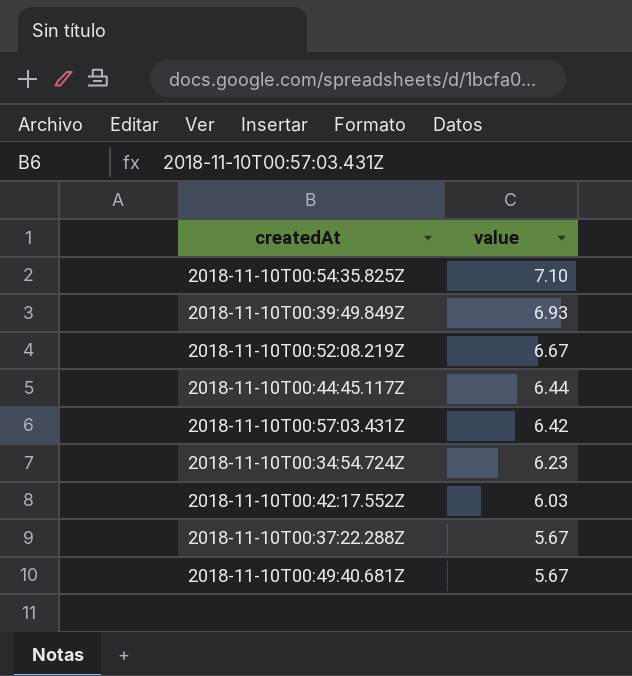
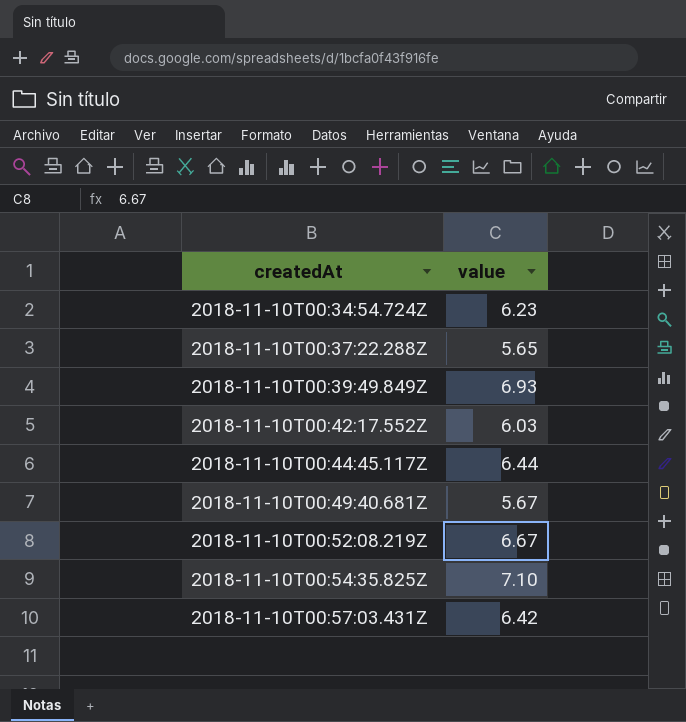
row order: value descending -> createdAt ascending
2018-11-10T00:37:22.288Z | value: 5.67 -> 5.65

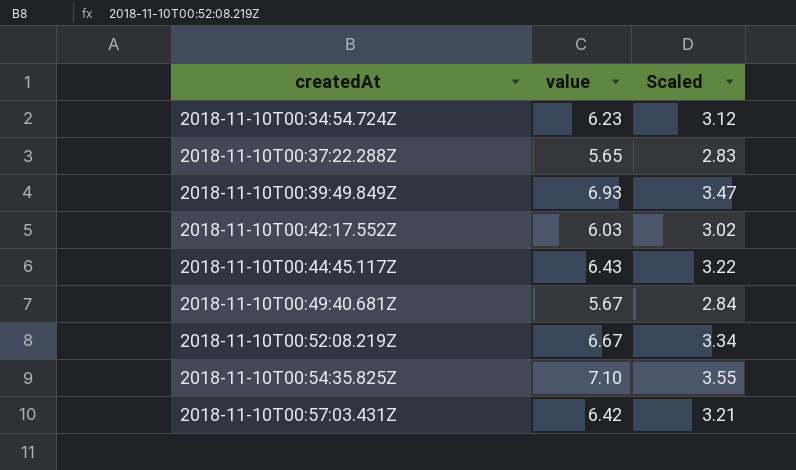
column Scaled | formula: none -> [value] * 0.5
2018-11-10T00:44:45.117Z | value: 6.44 -> 6.43

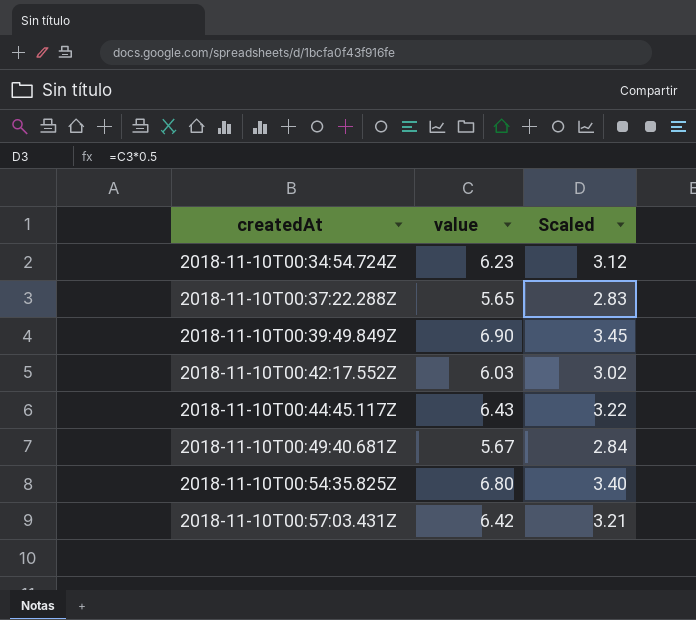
row 2018-11-10T00:52:08.219Z: 6.67 | 3.34 -> none
2018-11-10T00:39:49.849Z | value: 6.93 -> 6.90
2018-11-10T00:39:49.849Z | Scaled: 3.47 -> 3.45
2018-11-10T00:54:35.825Z | value: 7.10 -> 6.80
2018-11-10T00:54:35.825Z | Scaled: 3.55 -> 3.40

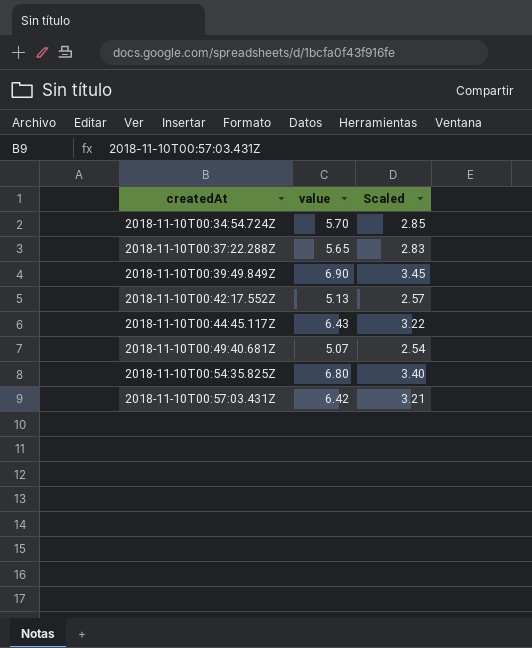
2018-11-10T00:34:54.724Z | value: 6.23 -> 5.70
2018-11-10T00:34:54.724Z | Scaled: 3.12 -> 2.85
2018-11-10T00:42:17.552Z | value: 6.03 -> 5.13
2018-11-10T00:42:17.552Z | Scaled: 3.02 -> 2.57
2018-11-10T00:49:40.681Z | value: 5.67 -> 5.07
2018-11-10T00:49:40.681Z | Scaled: 2.84 -> 2.54

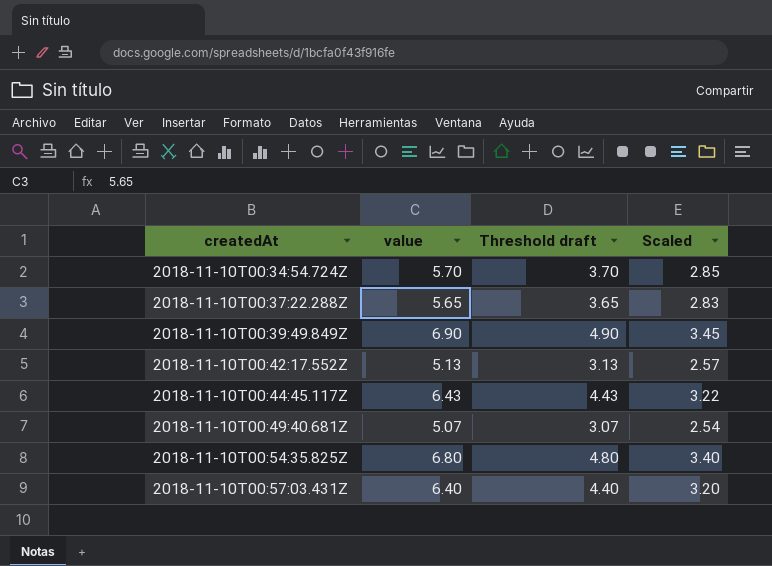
column Threshold draft | formula: none -> [value] - 2
2018-11-10T00:57:03.431Z | value: 6.42 -> 6.40
2018-11-10T00:57:03.431Z | Scaled: 3.21 -> 3.20

